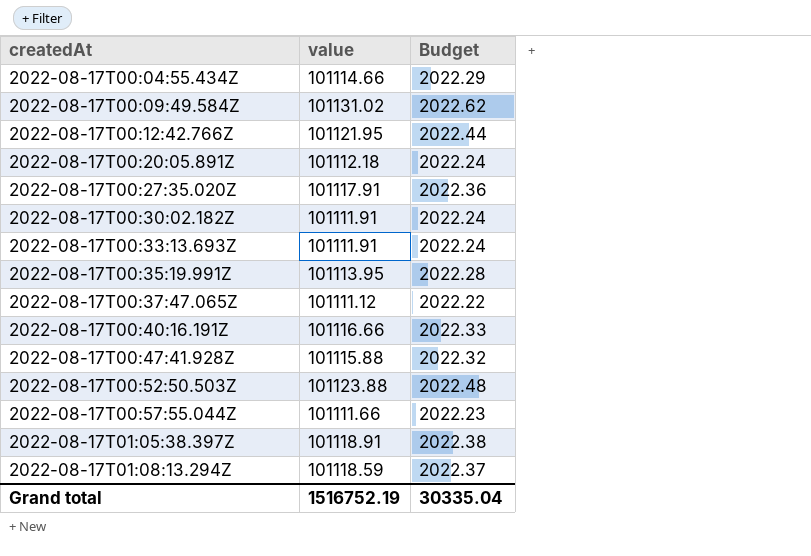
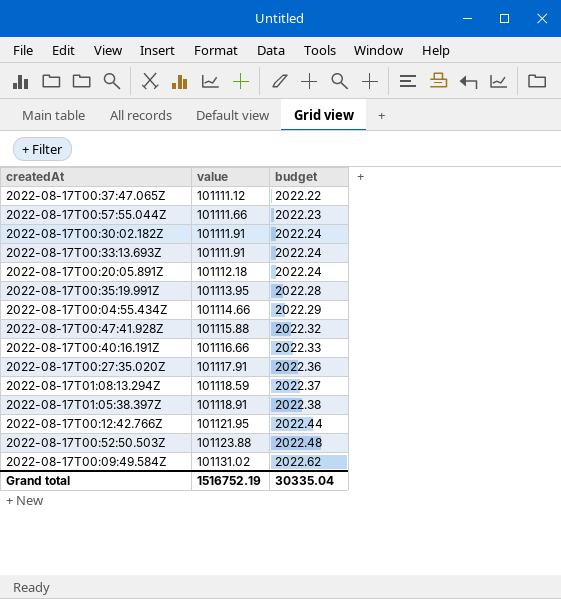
row order: createdAt ascending -> value ascending
column name: Budget -> budget

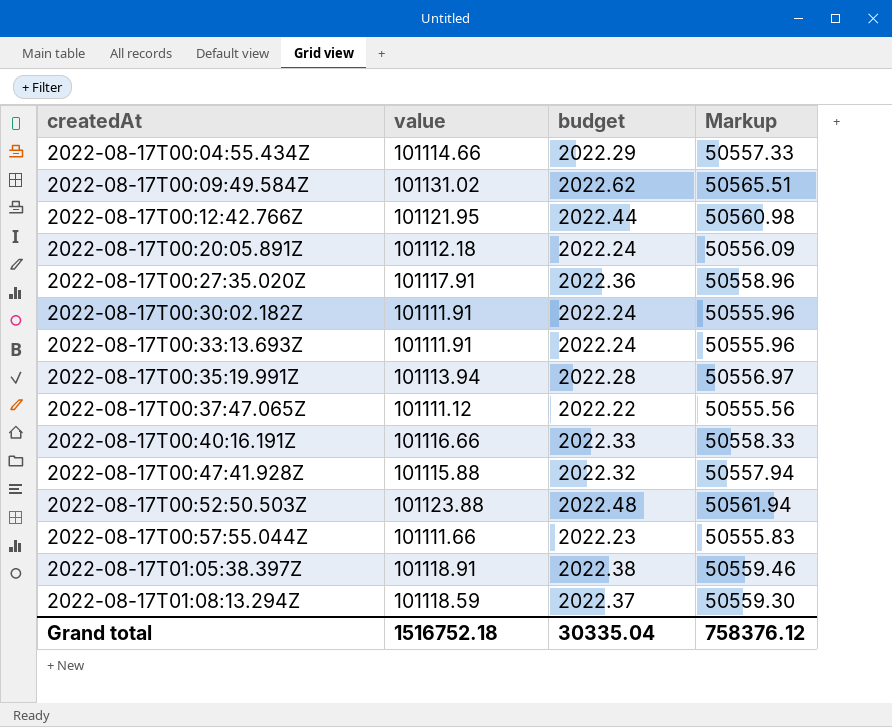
row order: value ascending -> createdAt ascending
column Markup | formula: none -> [value] * 0.5
2022-08-17T00:35:19.991Z | value: 101113.95 -> 101113.94
Grand total | value: 1516752.19 -> 1516752.18

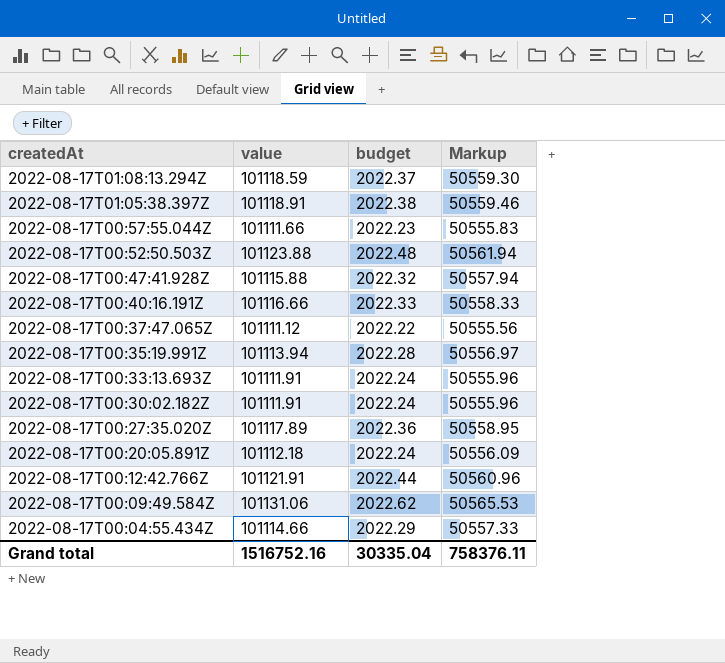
row order: createdAt ascending -> createdAt descending
2022-08-17T00:27:35.020Z | value: 101117.91 -> 101117.89
2022-08-17T00:27:35.020Z | Markup: 50558.96 -> 50558.95
2022-08-17T00:12:42.766Z | value: 101121.95 -> 101121.91
2022-08-17T00:12:42.766Z | Markup: 50560.98 -> 50560.96
2022-08-17T00:09:49.584Z | value: 101131.02 -> 101131.06
2022-08-17T00:09:49.584Z | Markup: 50565.51 -> 50565.53
Grand total | value: 1516752.18 -> 1516752.16
Grand total | Markup: 758376.12 -> 758376.11

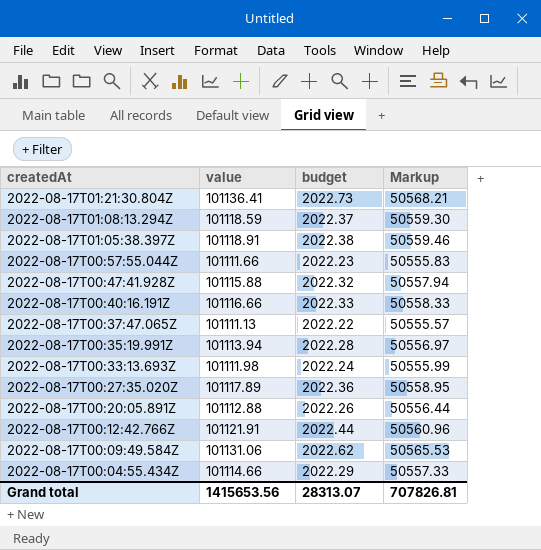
row 2022-08-17T00:52:50.503Z: 101123.88 | 2022.48 | 50561.94 -> none
row 2022-08-17T00:30:02.182Z: 101111.91 | 2022.24 | 50555.96 -> none
row 2022-08-17T01:21:30.804Z: none -> 101136.41 | 2022.73 | 50568.21
2022-08-17T00:37:47.065Z | value: 101111.12 -> 101111.13
2022-08-17T00:37:47.065Z | Markup: 50555.56 -> 50555.57
2022-08-17T00:33:13.693Z | value: 101111.91 -> 101111.98
2022-08-17T00:33:13.693Z | Markup: 50555.96 -> 50555.99
2022-08-17T00:20:05.891Z | value: 101112.18 -> 101112.88
2022-08-17T00:20:05.891Z | budget: 2022.24 -> 2022.26
2022-08-17T00:20:05.891Z | Markup: 50556.09 -> 50556.44
Grand total | value: 1516752.16 -> 1415653.56
Grand total | budget: 30335.04 -> 28313.07
Grand total | Markup: 758376.11 -> 707826.81

